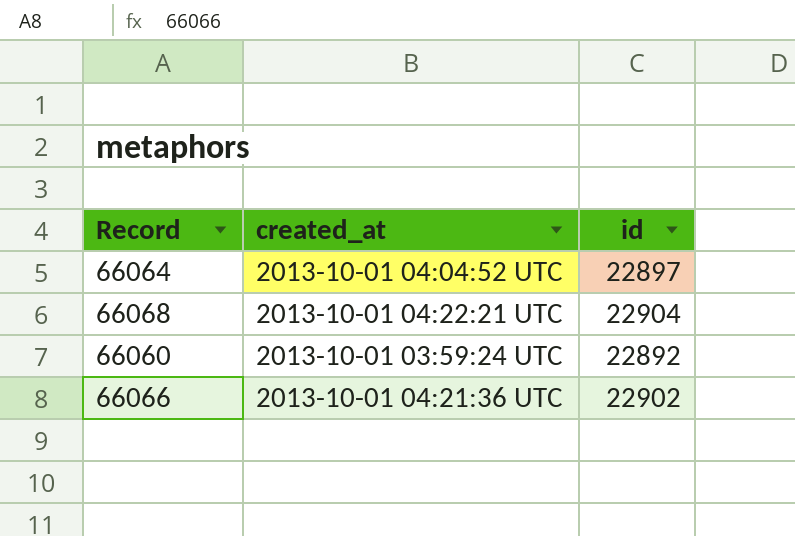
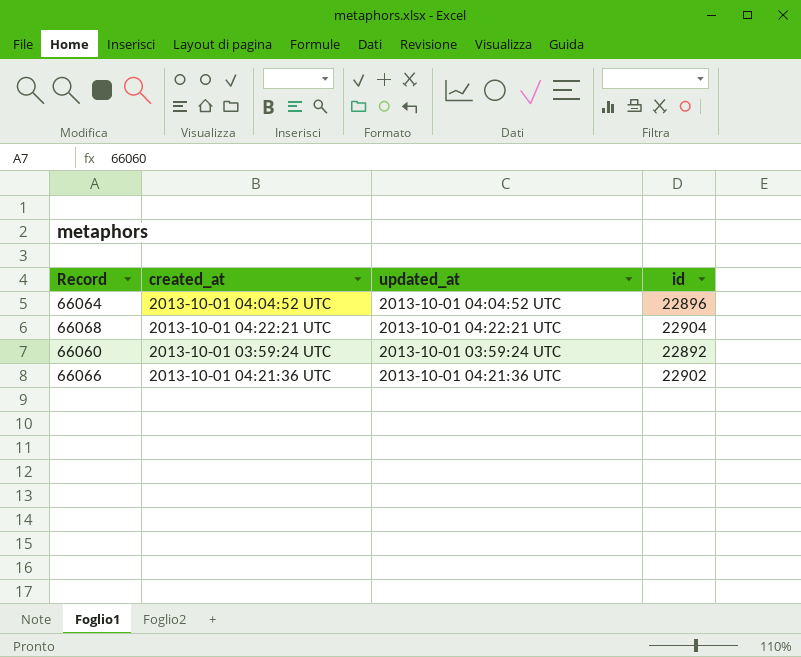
column updated_at | position: none -> 3
66064 | id: 22897 -> 22896

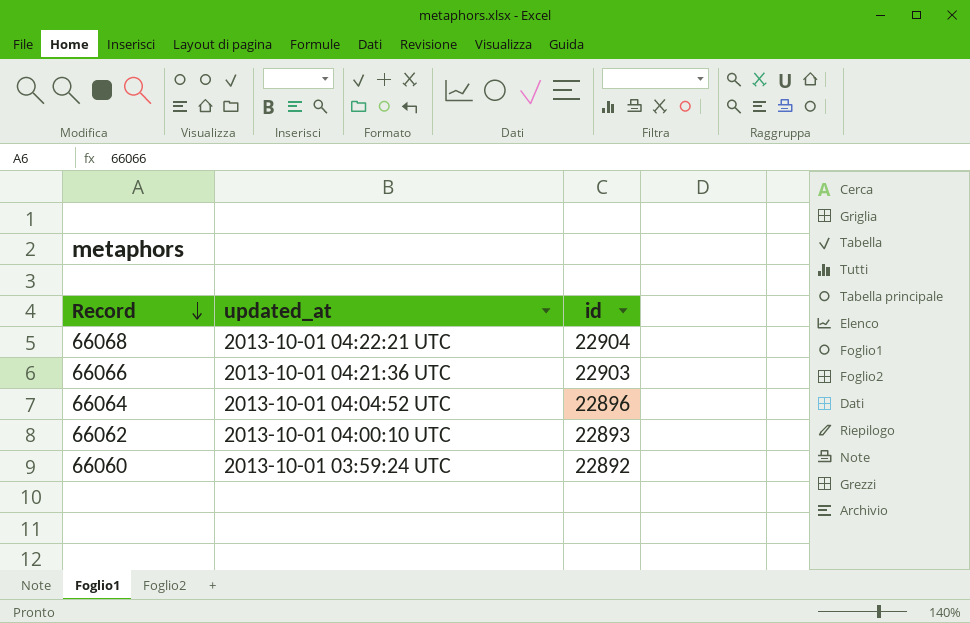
row order: none -> Record descending
column created_at | position: 2 -> none
66066 | id: 22902 -> 22903
row 66062: none -> 2013-10-01 04:00:10 UTC | 22893

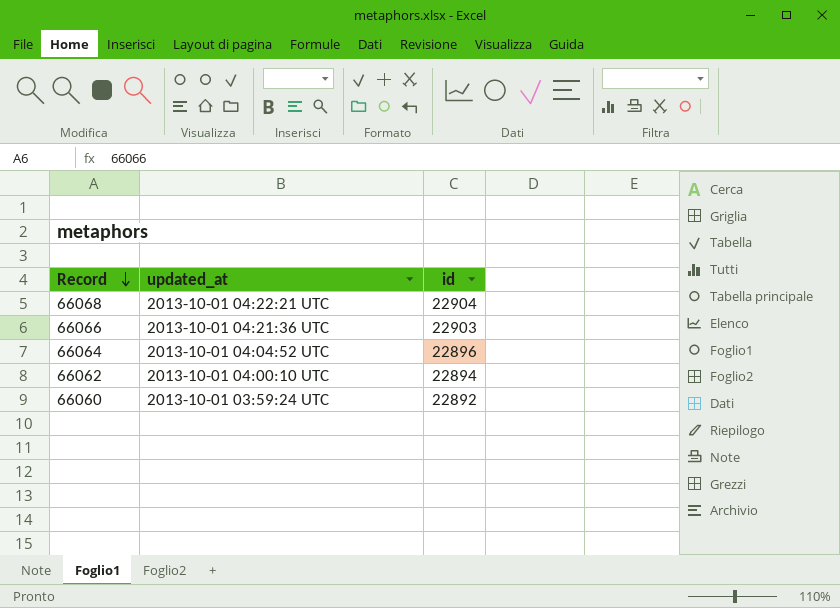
66062 | id: 22893 -> 22894

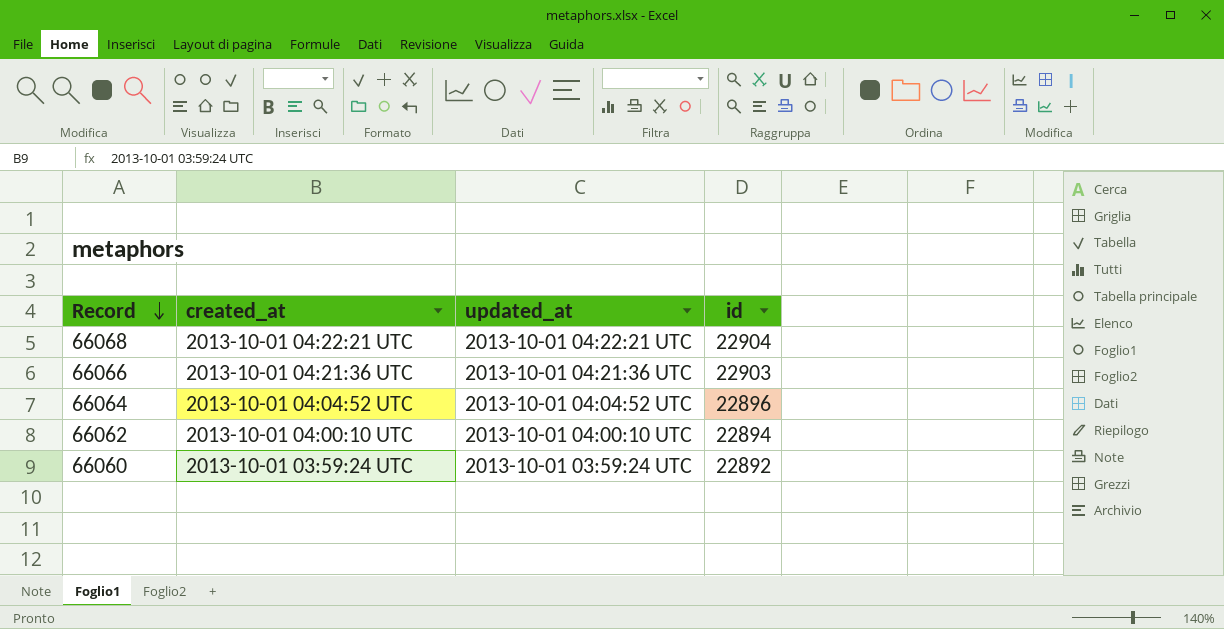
column created_at | position: none -> 2

